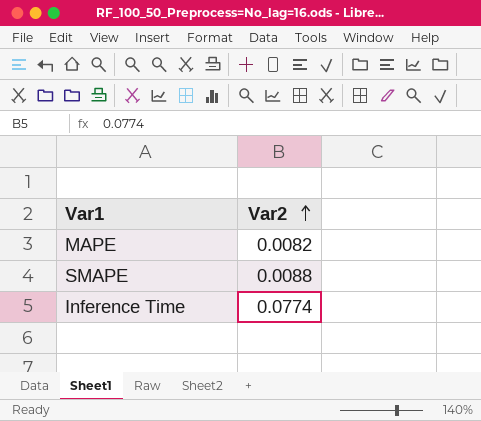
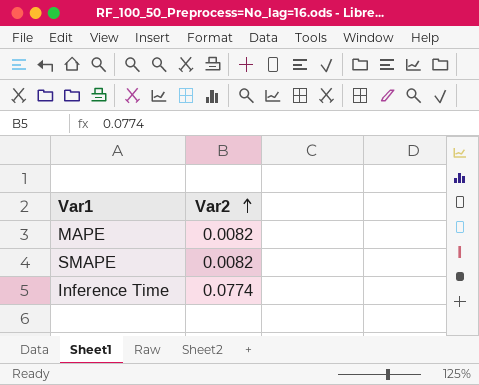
SMAPE | Var2: 0.0088 -> 0.0082

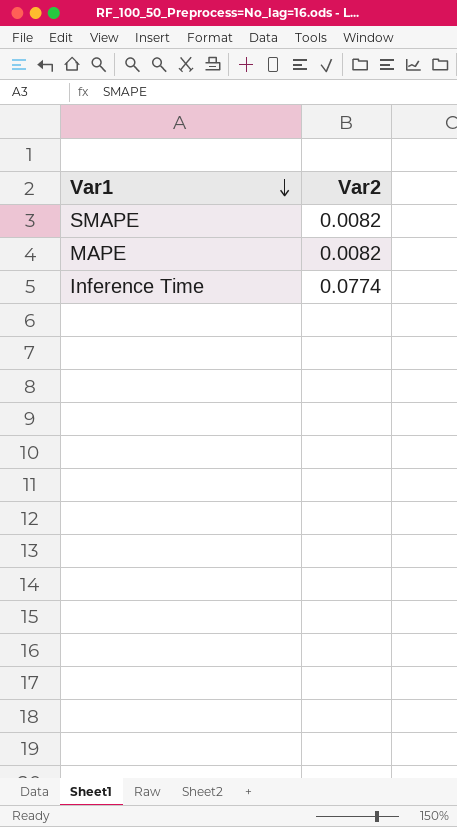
row order: Var2 ascending -> Var1 descending

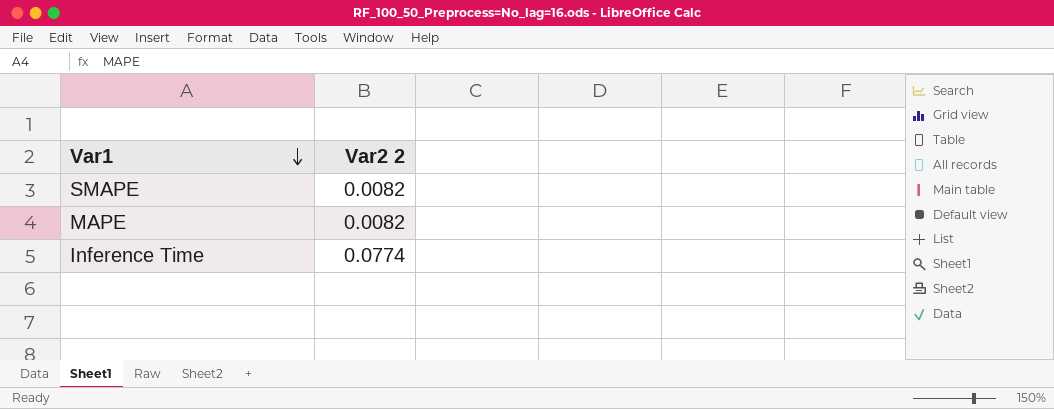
column name: Var2 -> Var2 2

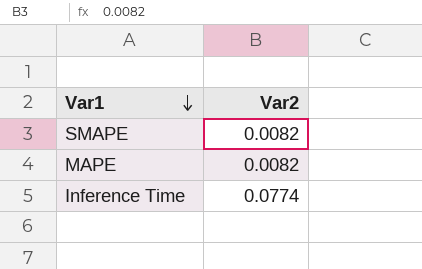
column name: Var2 2 -> Var2

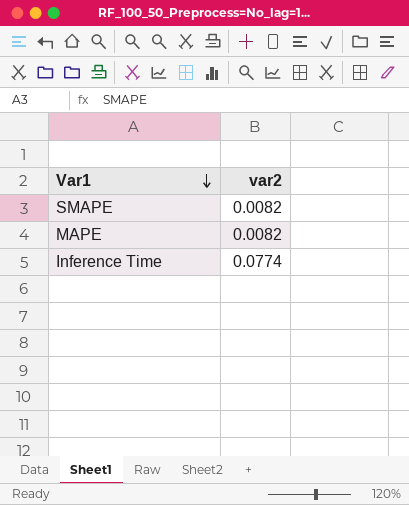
column name: Var2 -> var2

